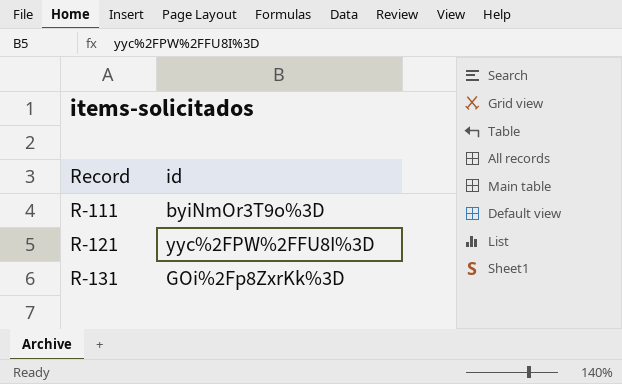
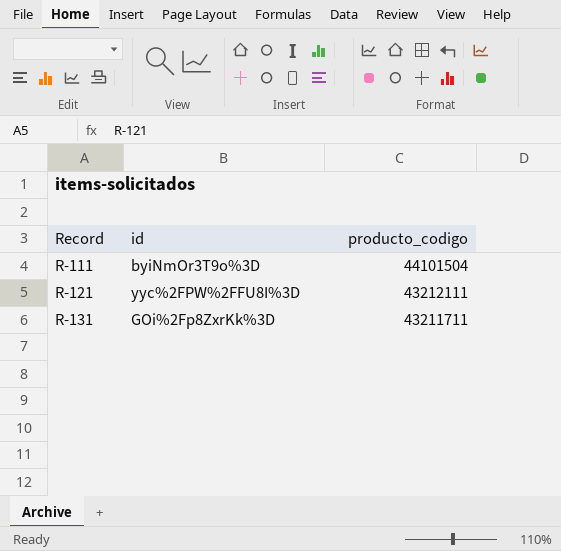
column producto_codigo | position: none -> 3

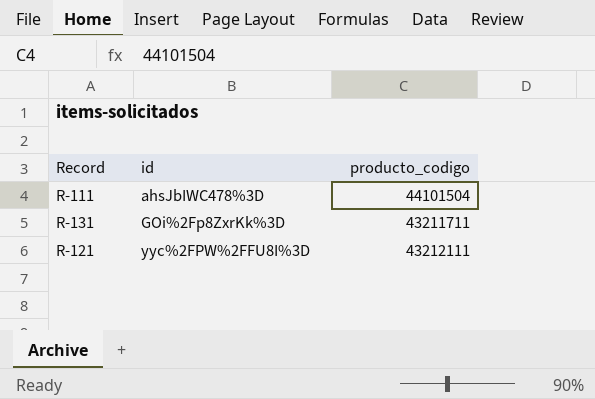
row order: Record ascending -> id ascending
R-111 | id: byiNmOr3T9o%3D -> ahsJbIWC478%3D

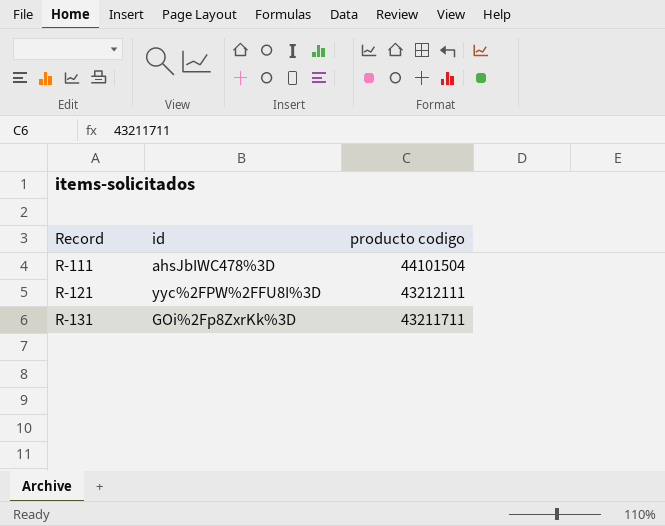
row order: id ascending -> Record ascending
column name: producto_codigo -> producto codigo

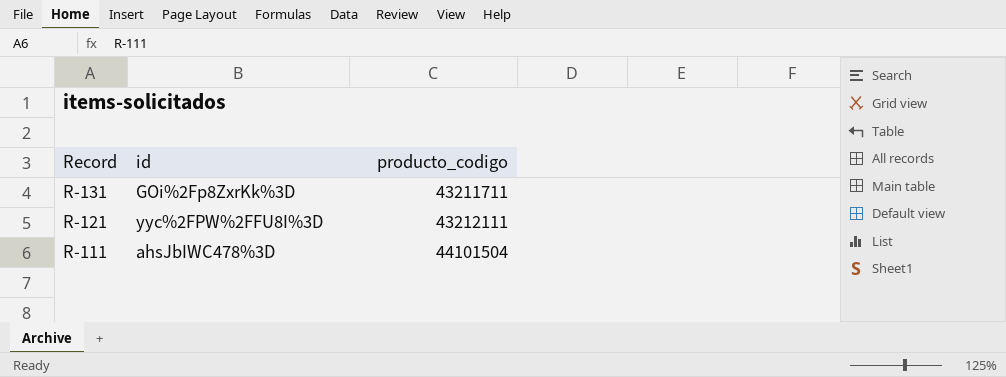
row order: Record ascending -> Record descending
column name: producto codigo -> producto_codigo

